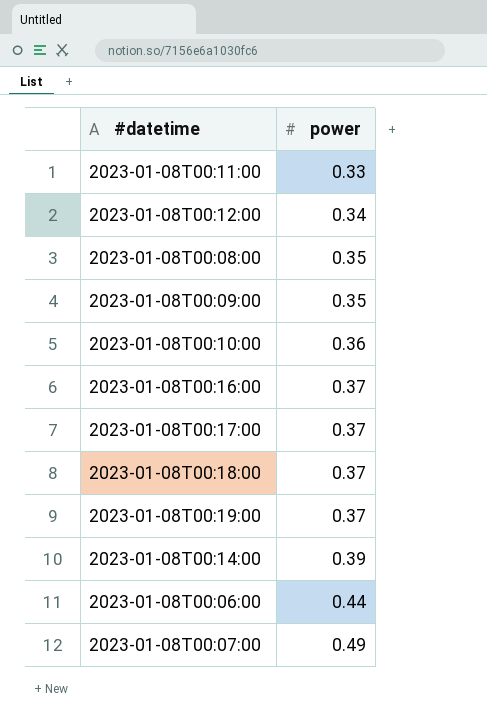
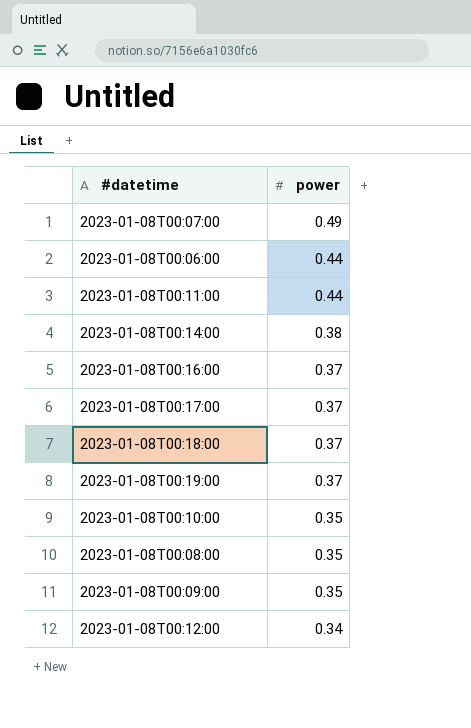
row order: power ascending -> power descending
2023-01-08T00:11:00 | power: 0.33 -> 0.44
2023-01-08T00:14:00 | power: 0.39 -> 0.38
2023-01-08T00:10:00 | power: 0.36 -> 0.35

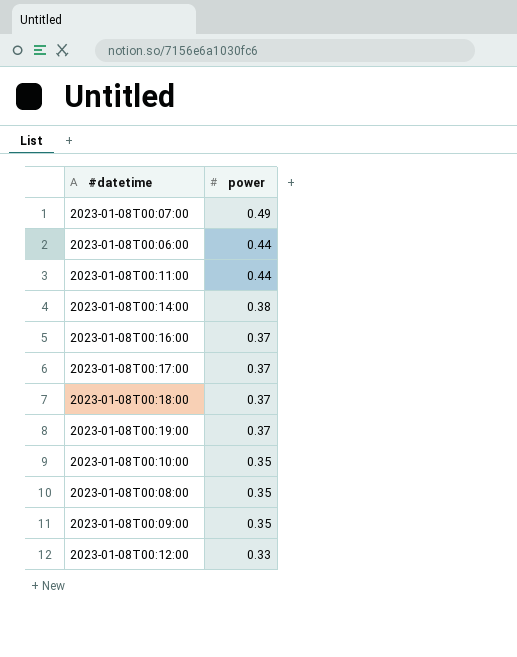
2023-01-08T00:12:00 | power: 0.34 -> 0.33

